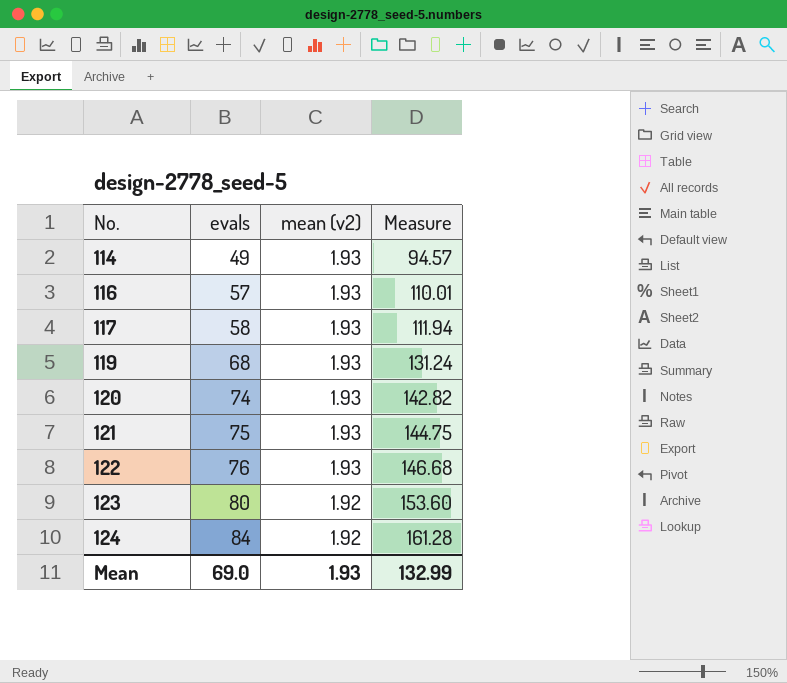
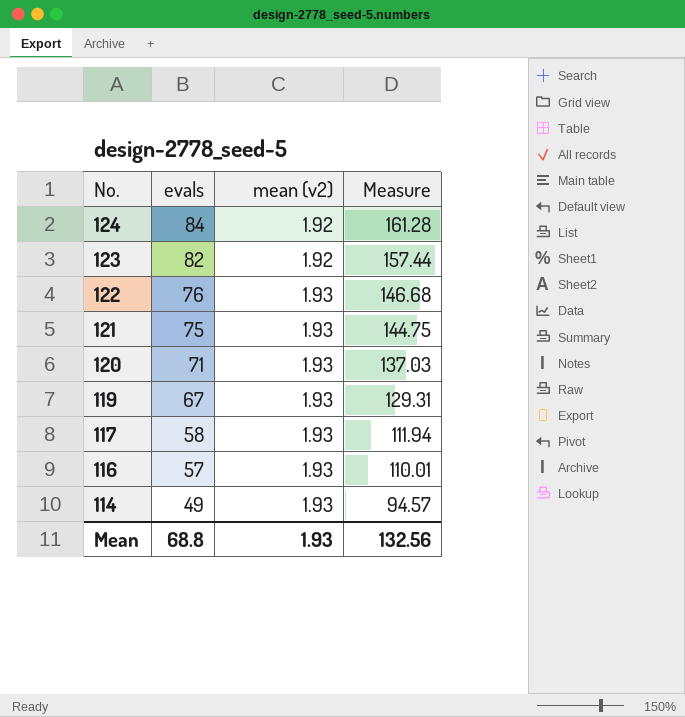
row order: No. ascending -> No. descending
123 | evals: 80 -> 82
123 | Measure: 153.60 -> 157.44
120 | evals: 74 -> 71
120 | Measure: 142.82 -> 137.03
119 | evals: 68 -> 67
119 | Measure: 131.24 -> 129.31
Mean | evals: 69.0 -> 68.8
Mean | Measure: 132.99 -> 132.56

